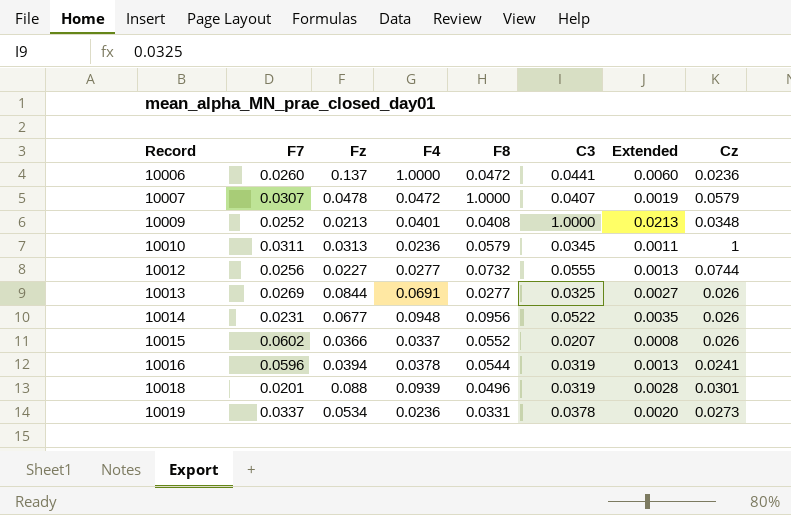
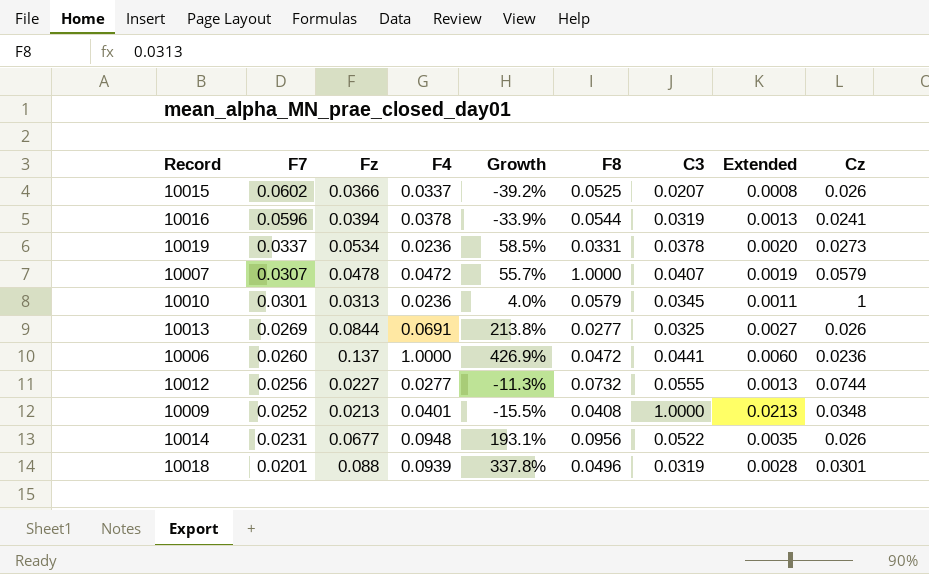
row order: Record ascending -> F7 descending
column Growth | formula: none -> ([Fz] - [F7]) / [F7]
10015 | F8: 0.0552 -> 0.0525
10010 | F7: 0.0311 -> 0.0301

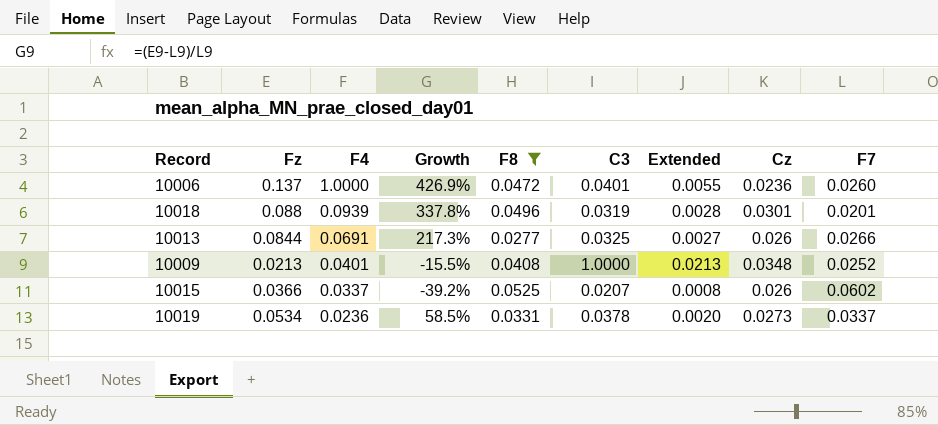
filter: none -> F8 <= 0.0525
row order: F7 descending -> F4 descending
column F7 | position: 2 -> 9
10006 | C3: 0.0441 -> 0.0401
10006 | Extended: 0.0060 -> 0.0055
10013 | Growth: 213.8% -> 217.3%
10013 | F7: 0.0269 -> 0.0266

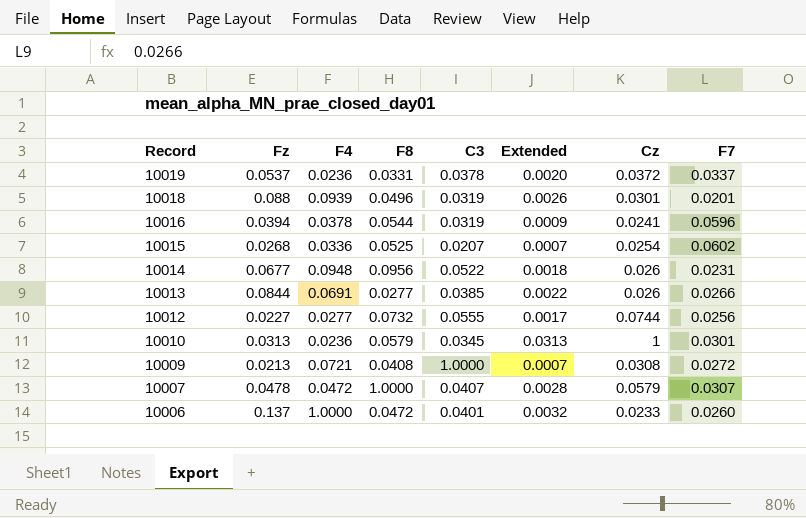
filter: F8 <= 0.0525 -> none
row order: F4 descending -> Record descending
column Growth | formula: ([Fz] - [F7]) / [F7] -> none
column Extended | formula: [Fz] * [C3] -> [Fz] * [Cz]
10019 | Fz: 0.0534 -> 0.0537
10019 | Cz: 0.0273 -> 0.0372
10015 | Fz: 0.0366 -> 0.0268
10015 | F4: 0.0337 -> 0.0336
10015 | Cz: 0.026 -> 0.0254
10013 | C3: 0.0325 -> 0.0385
10009 | F4: 0.0401 -> 0.0721
10009 | Cz: 0.0348 -> 0.0308
10009 | F7: 0.0252 -> 0.0272
10006 | Cz: 0.0236 -> 0.0233

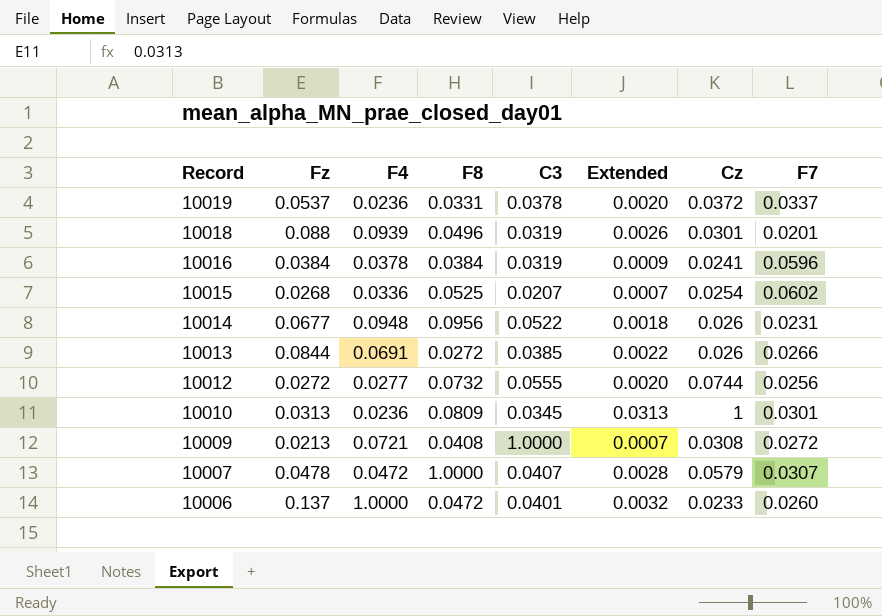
10016 | Fz: 0.0394 -> 0.0384
10016 | F8: 0.0544 -> 0.0384
10013 | F8: 0.0277 -> 0.0272
10012 | Fz: 0.0227 -> 0.0272
10012 | Extended: 0.0017 -> 0.0020
10010 | F8: 0.0579 -> 0.0809

